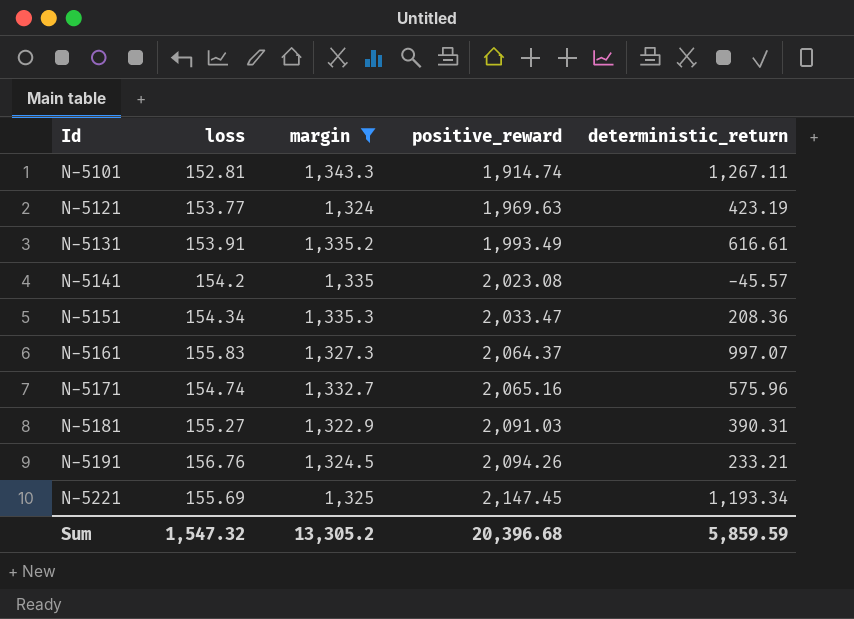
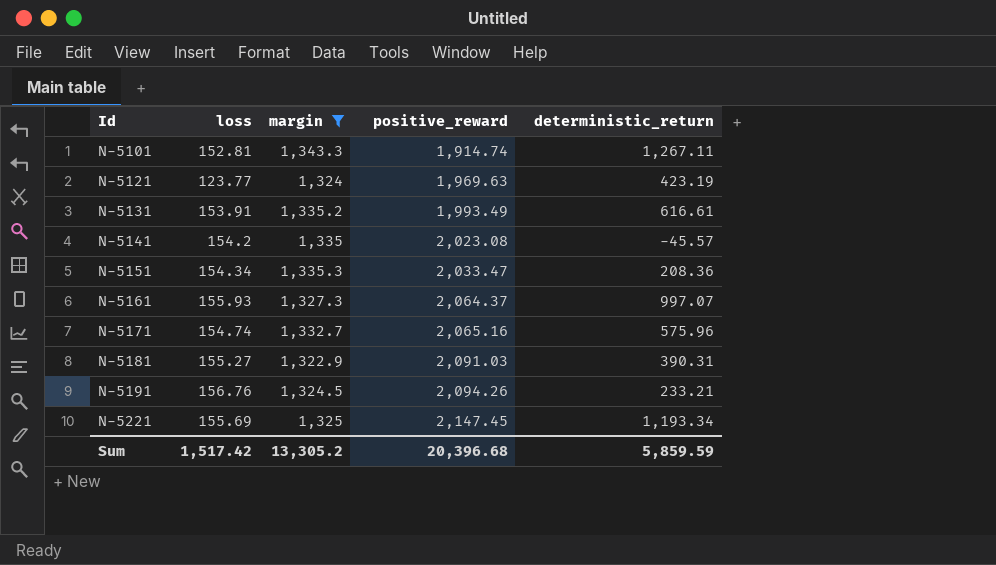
N-5121 | loss: 153.77 -> 123.77
N-5161 | loss: 155.83 -> 155.93
Sum | loss: 1,547.32 -> 1,517.42

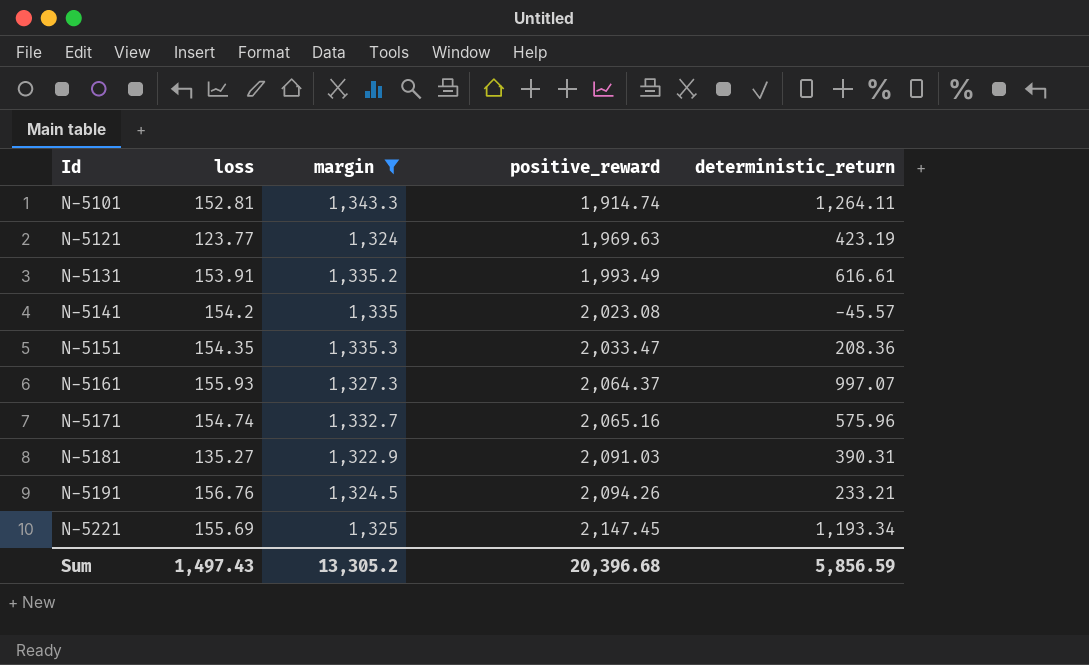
N-5101 | deterministic_return: 1,267.11 -> 1,264.11
N-5151 | loss: 154.34 -> 154.35
N-5181 | loss: 155.27 -> 135.27
Sum | loss: 1,517.42 -> 1,497.43
Sum | deterministic_return: 5,859.59 -> 5,856.59

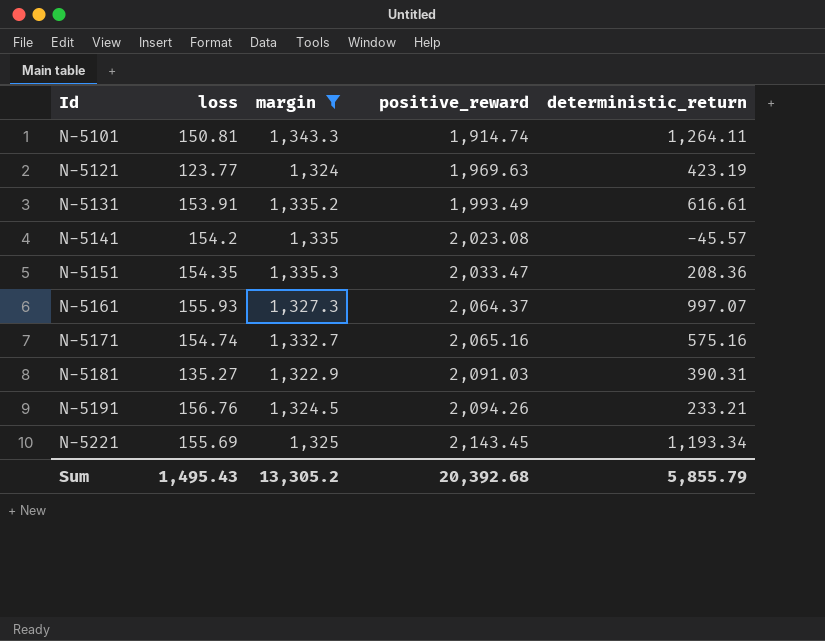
N-5101 | loss: 152.81 -> 150.81
N-5171 | deterministic_return: 575.96 -> 575.16
N-5221 | positive_reward: 2,147.45 -> 2,143.45
Sum | loss: 1,497.43 -> 1,495.43
Sum | positive_reward: 20,396.68 -> 20,392.68
Sum | deterministic_return: 5,856.59 -> 5,855.79

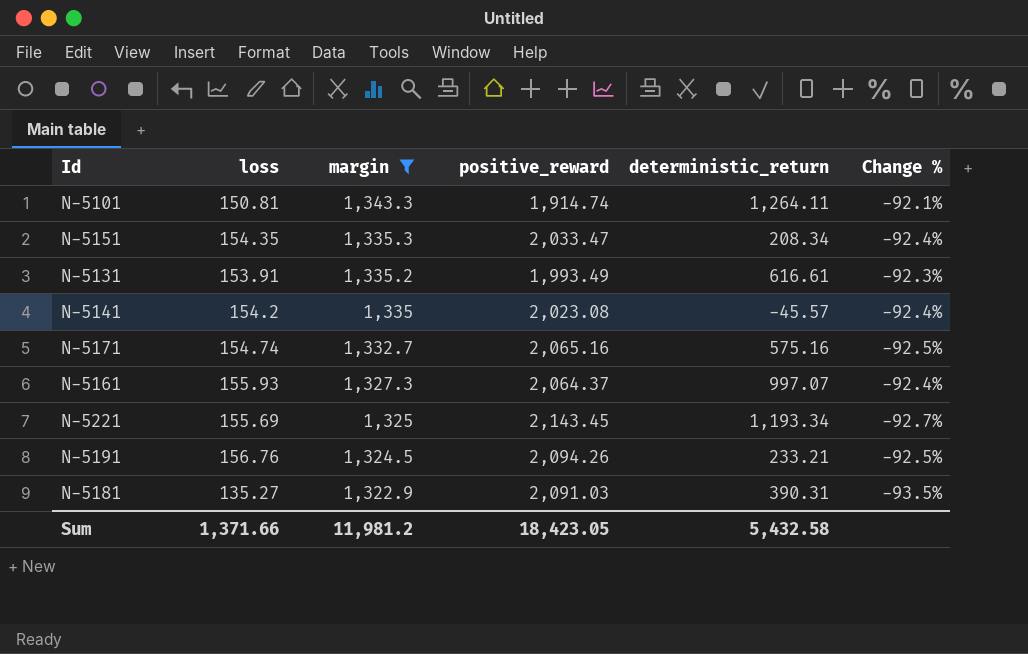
row order: Id ascending -> margin descending
column Change % | formula: none -> ([loss] - [positive_reward]) / [positive_reward]
row N-5121: 123.77 | 1,324 | 1,969.63 | 423.19 -> none
N-5151 | deterministic_return: 208.36 -> 208.34
Sum | loss: 1,495.43 -> 1,371.66
Sum | margin: 13,305.2 -> 11,981.2
Sum | positive_reward: 20,392.68 -> 18,423.05
Sum | deterministic_return: 5,855.79 -> 5,432.58

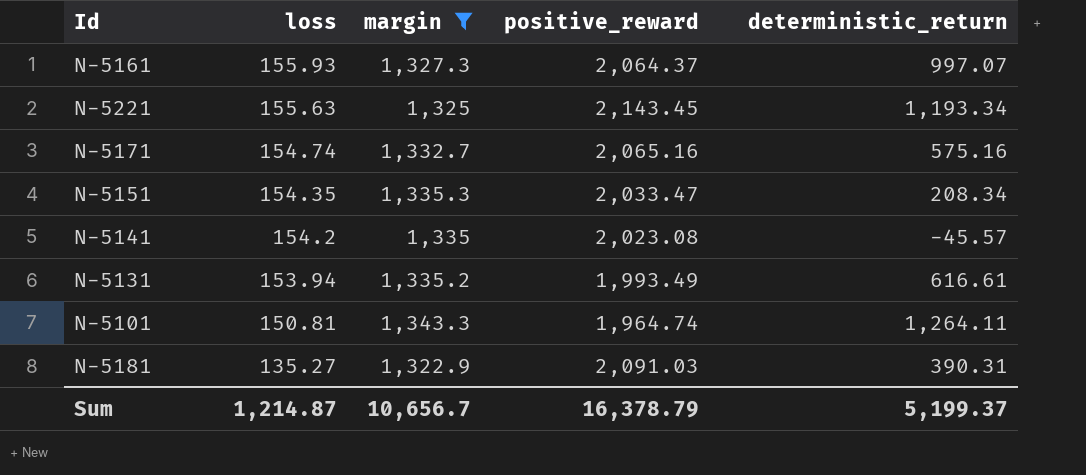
row order: margin descending -> loss descending
column Change % | formula: ([loss] - [positive_reward]) / [positive_reward] -> none
row N-5191: 156.76 | 1,324.5 | 2,094.26 | 233.21 | -92.5% -> none
N-5221 | loss: 155.69 -> 155.63
N-5131 | loss: 153.91 -> 153.94
N-5101 | positive_reward: 1,914.74 -> 1,964.74
Sum | loss: 1,371.66 -> 1,214.87
Sum | margin: 11,981.2 -> 10,656.7
Sum | positive_reward: 18,423.05 -> 16,378.79
Sum | deterministic_return: 5,432.58 -> 5,199.37

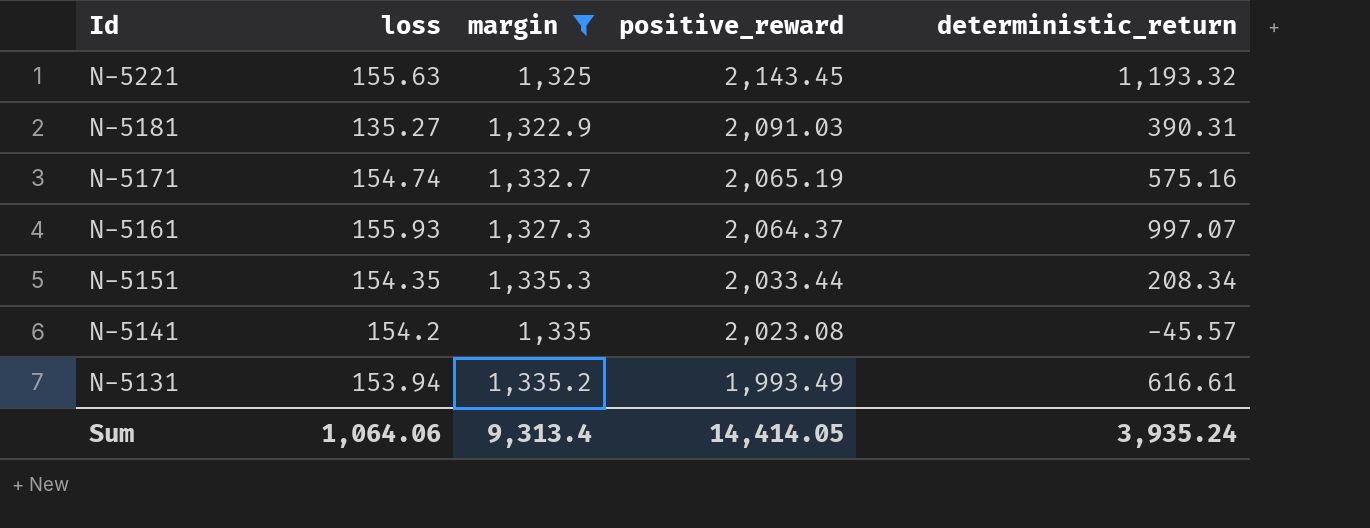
row order: loss descending -> Id descending
row N-5101: 150.81 | 1,343.3 | 1,964.74 | 1,264.11 -> none
N-5221 | deterministic_return: 1,193.34 -> 1,193.32
N-5171 | positive_reward: 2,065.16 -> 2,065.19
N-5151 | positive_reward: 2,033.47 -> 2,033.44
Sum | loss: 1,214.87 -> 1,064.06
Sum | margin: 10,656.7 -> 9,313.4
Sum | positive_reward: 16,378.79 -> 14,414.05
Sum | deterministic_return: 5,199.37 -> 3,935.24

